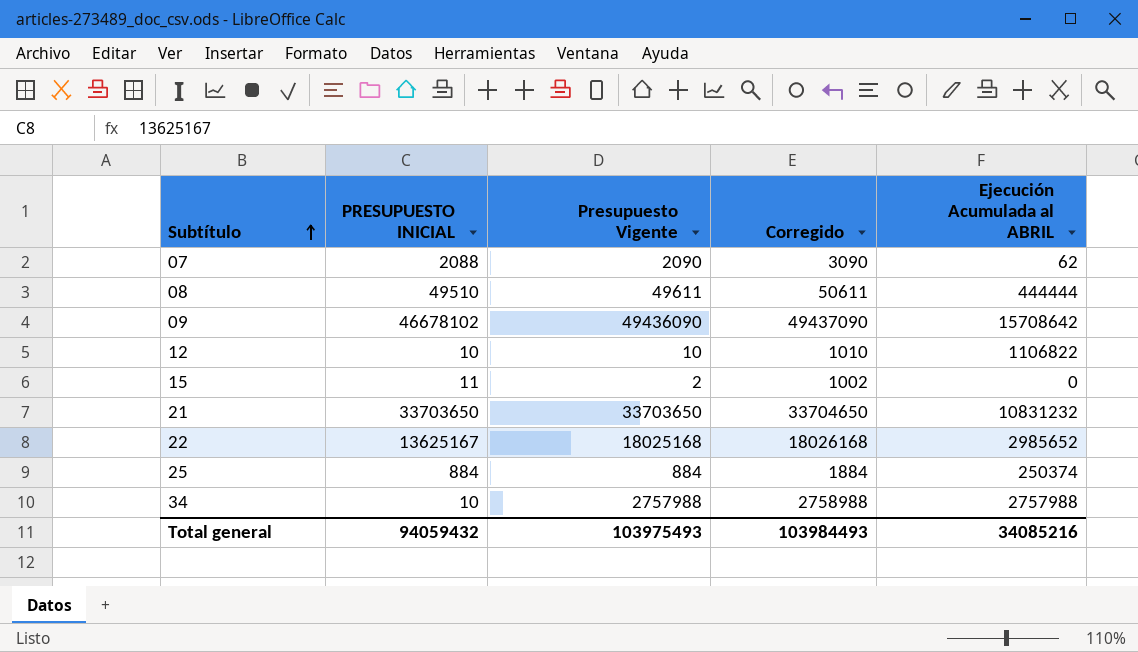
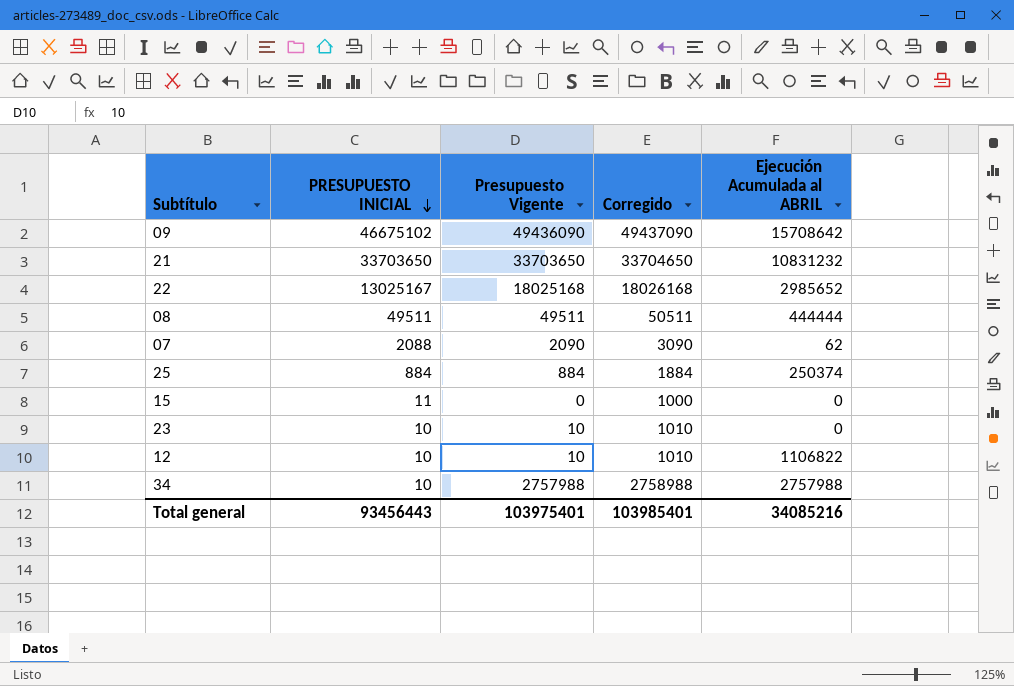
row order: Subtítulo ascending -> PRESUPUESTO INICIAL descending
09 | PRESUPUESTO INICIAL: 46678102 -> 46675102
22 | PRESUPUESTO INICIAL: 13625167 -> 13025167
08 | PRESUPUESTO INICIAL: 49510 -> 49511
08 | Presupuesto Vigente: 49611 -> 49511
08 | Corregido: 50611 -> 50511
15 | Presupuesto Vigente: 2 -> 0
15 | Corregido: 1002 -> 1000
row 23: none -> 10 | 10 | 1010 | 0
Total general | PRESUPUESTO INICIAL: 94059432 -> 93456443
Total general | Presupuesto Vigente: 103975493 -> 103975401
Total general | Corregido: 103984493 -> 103985401

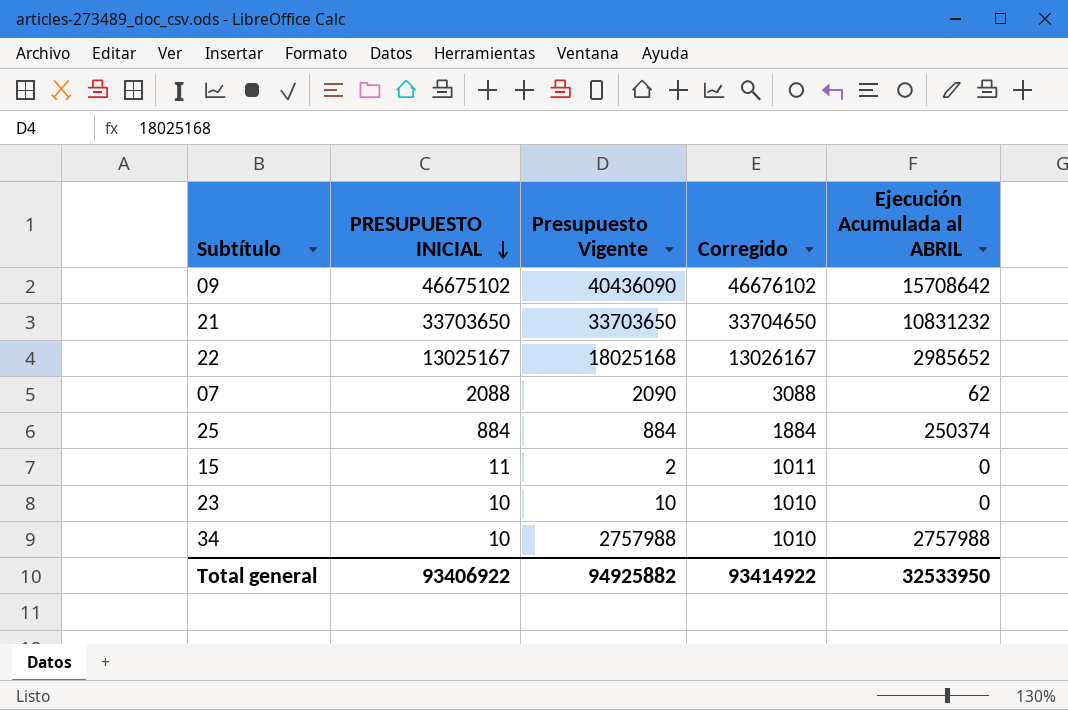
column Corregido | formula: [Presupuesto Vigente] + 1000 -> [PRESUPUESTO INICIAL] + 1000
row 08: 49511 | 49511 | 50511 | 444444 -> none
row 12: 10 | 10 | 1010 | 1106822 -> none
09 | Presupuesto Vigente: 49436090 -> 40436090
15 | Presupuesto Vigente: 0 -> 2
Total general | PRESUPUESTO INICIAL: 93456443 -> 93406922
Total general | Presupuesto Vigente: 103975401 -> 94925882
Total general | Corregido: 103985401 -> 93414922
Total general | Ejecución Acumulada al ABRIL: 34085216 -> 32533950

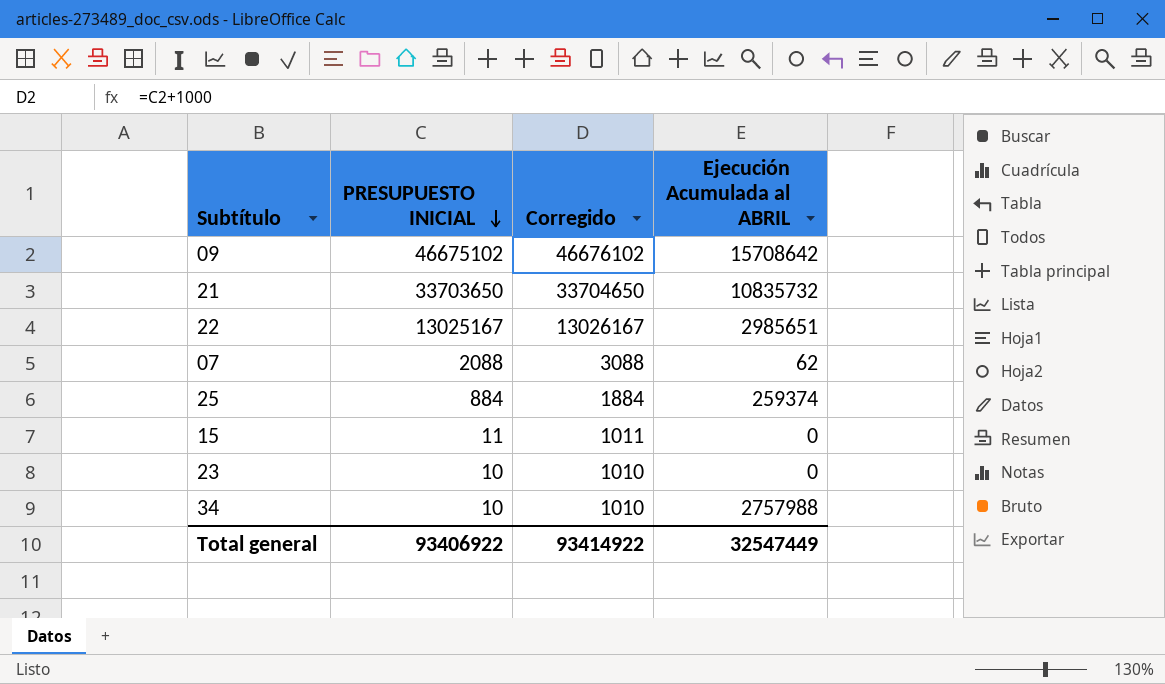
column Presupuesto Vigente | position: 3 -> none
21 | Ejecución Acumulada al ABRIL: 10831232 -> 10835732
22 | Ejecución Acumulada al ABRIL: 2985652 -> 2985651
25 | Ejecución Acumulada al ABRIL: 250374 -> 259374
Total general | Ejecución Acumulada al ABRIL: 32533950 -> 32547449

